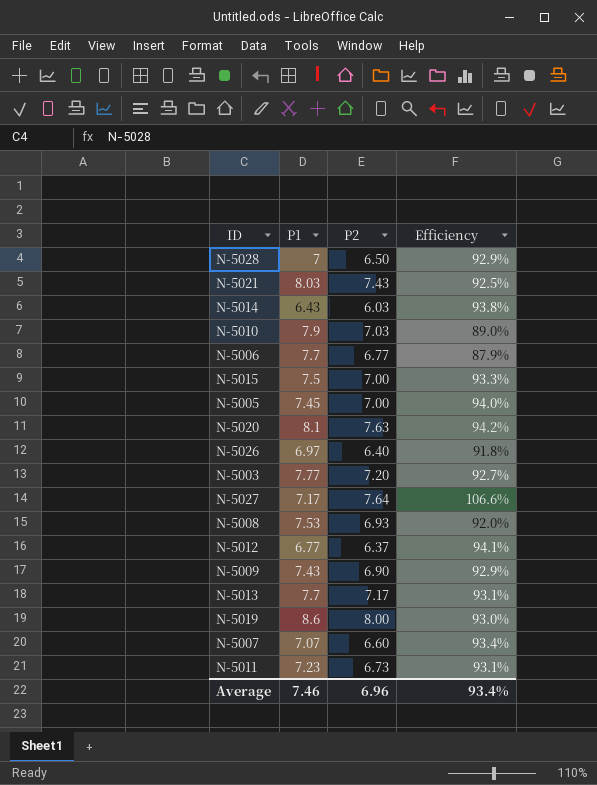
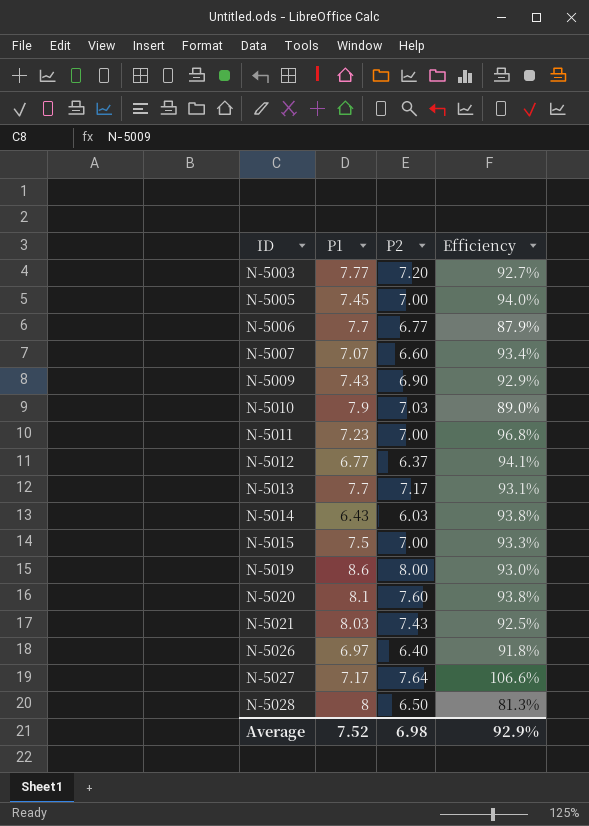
row order: none -> ID ascending
row N-5008: 7.53 | 6.93 | 92.0% -> none
N-5011 | P2: 6.73 -> 7.00
N-5011 | Efficiency: 93.1% -> 96.8%
N-5020 | P2: 7.63 -> 7.60
N-5020 | Efficiency: 94.2% -> 93.8%
N-5028 | P1: 7 -> 8
N-5028 | Efficiency: 92.9% -> 81.3%
Average | P1: 7.46 -> 7.52
Average | P2: 6.96 -> 6.98
Average | Efficiency: 93.4% -> 92.9%

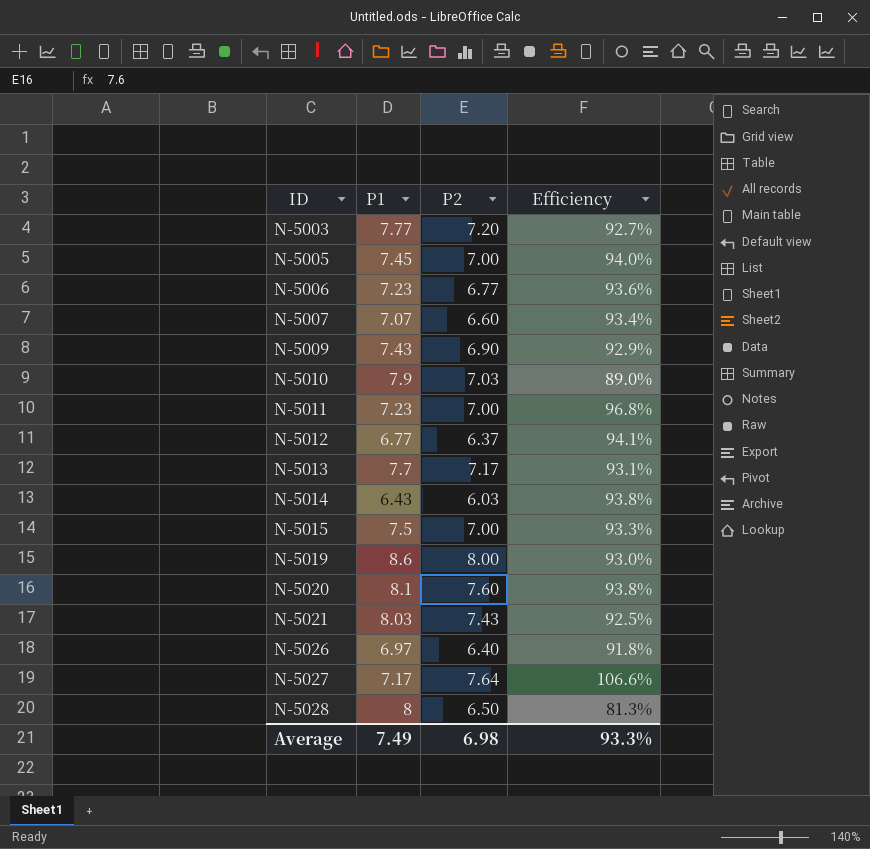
N-5006 | P1: 7.7 -> 7.23
N-5006 | Efficiency: 87.9% -> 93.6%
Average | P1: 7.52 -> 7.49
Average | Efficiency: 92.9% -> 93.3%

